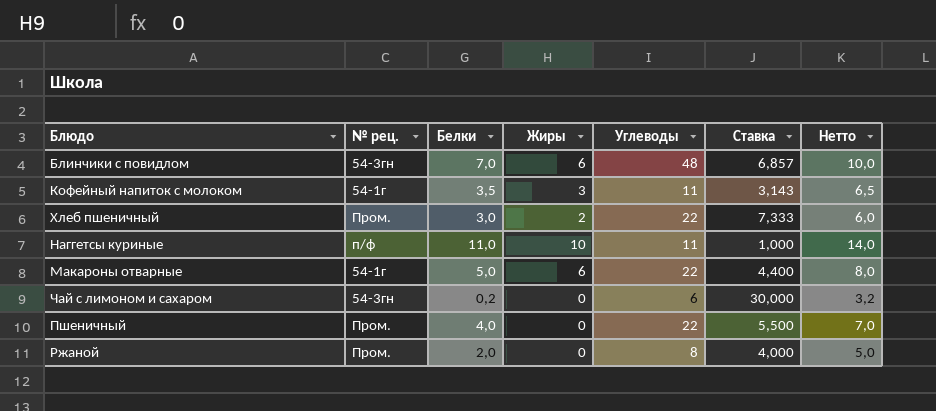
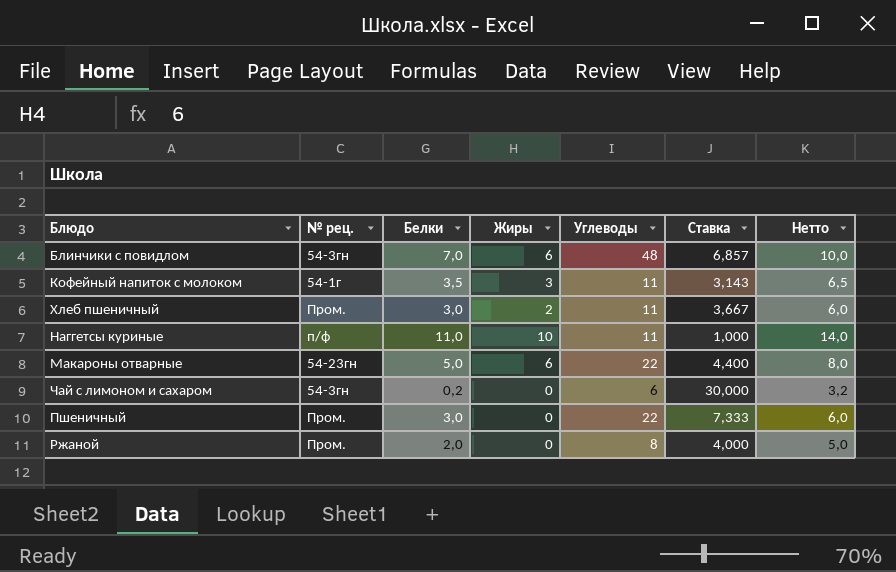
Хлеб пшеничный | Углеводы: 22 -> 11
Хлеб пшеничный | Ставка: 7,333 -> 3,667
Макароны отварные | № рец.: 54-1г -> 54-23гн
Пшеничный | Белки: 4,0 -> 3,0
Пшеничный | Ставка: 5,500 -> 7,333
Пшеничный | Нетто: 7,0 -> 6,0

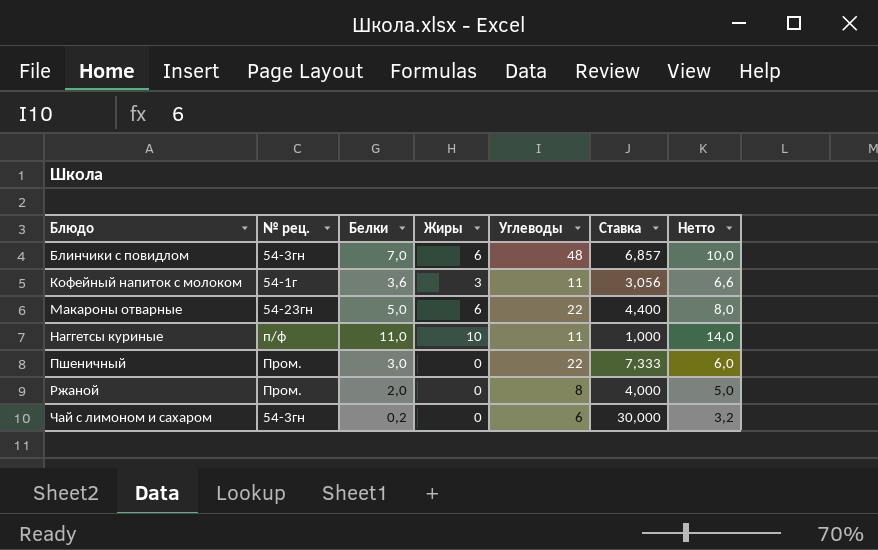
row order: none -> Блюдо ascending
row Хлеб пшеничный: Пром. | 3,0 | 2 | 11 | 3,667 | 6,0 -> none
Кофейный напиток с молоком | Белки: 3,5 -> 3,6
Кофейный напиток с молоком | Ставка: 3,143 -> 3,056
Кофейный напиток с молоком | Нетто: 6,5 -> 6,6

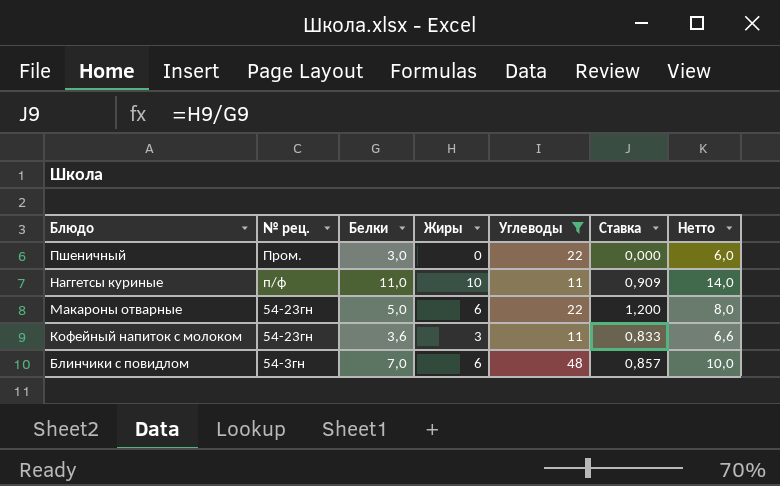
filter: none -> Углеводы >= 11
row order: Блюдо ascending -> Блюдо descending
column Ставка | formula: [Углеводы] / [Белки] -> [Жиры] / [Белки]
Кофейный напиток с молоком | № рец.: 54-1г -> 54-23гн

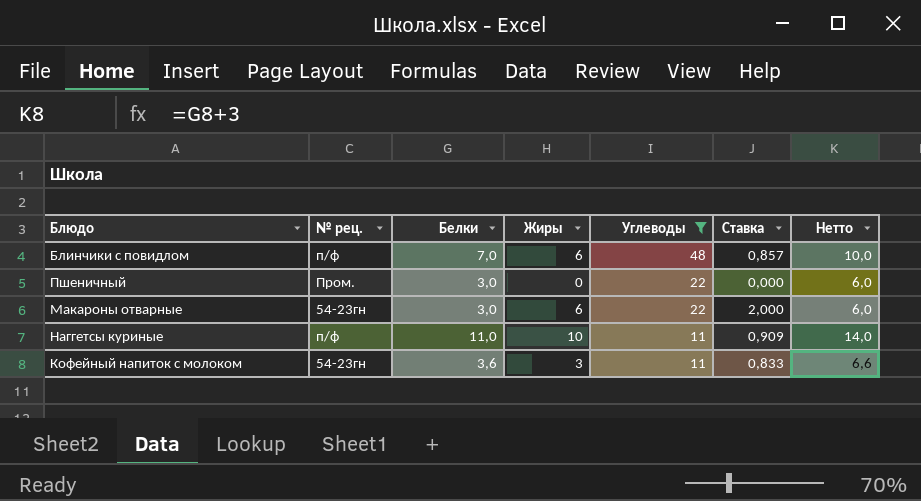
row order: Блюдо descending -> Углеводы descending
Блинчики с повидлом | № рец.: 54-3гн -> п/ф
Макароны отварные | Белки: 5,0 -> 3,0
Макароны отварные | Ставка: 1,200 -> 2,000
Макароны отварные | Нетто: 8,0 -> 6,0

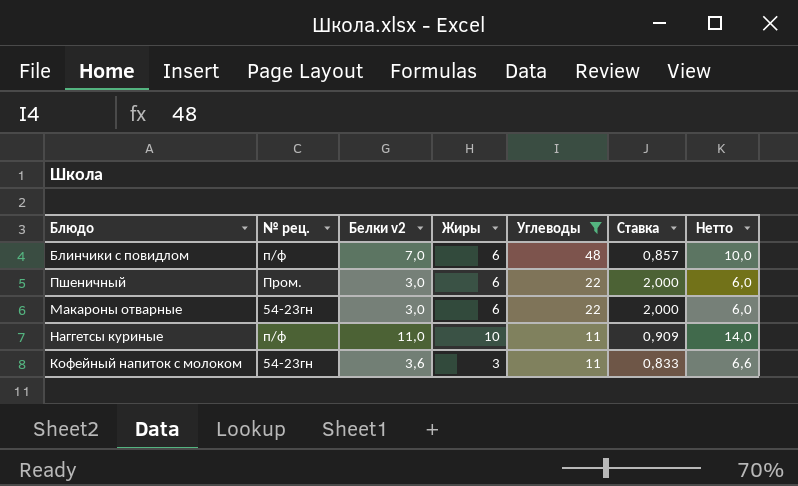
column name: Белки -> Белки v2
Пшеничный | Жиры: 0 -> 6
Пшеничный | Ставка: 0,000 -> 2,000

